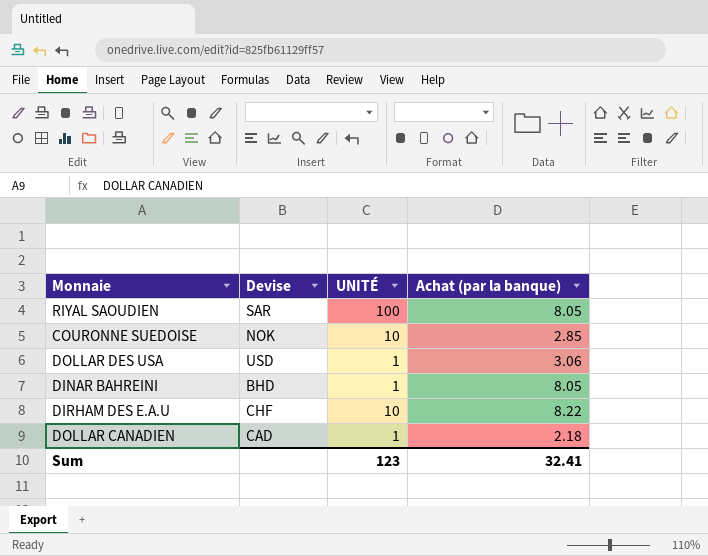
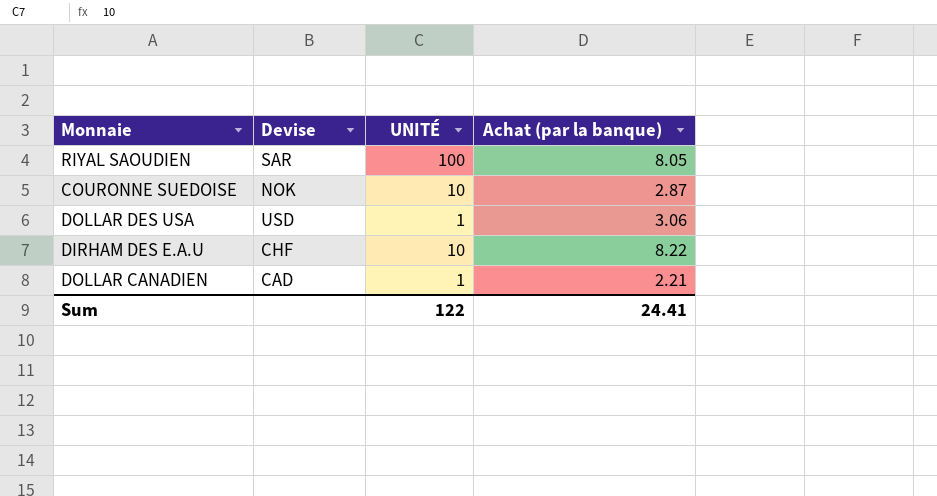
row DINAR BAHREINI: BHD | 1 | 8.05 -> none
COURONNE SUEDOISE | Achat (par la banque): 2.85 -> 2.87
DOLLAR CANADIEN | Achat (par la banque): 2.18 -> 2.21
Sum | UNITÉ: 123 -> 122
Sum | Achat (par la banque): 32.41 -> 24.41

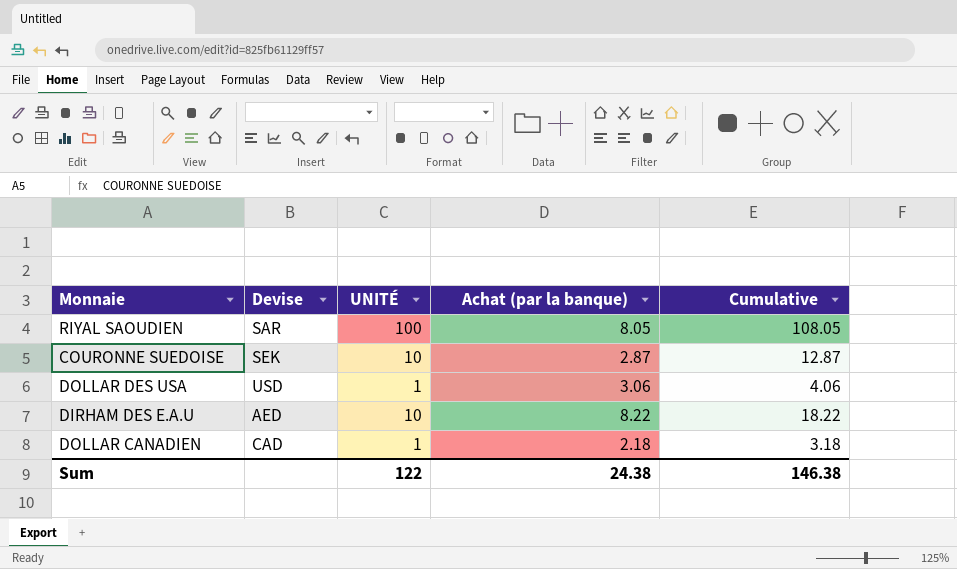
column Cumulative | formula: none -> [UNITÉ] + [Achat (par la banque)]
COURONNE SUEDOISE | Devise: NOK -> SEK
DIRHAM DES E.A.U | Devise: CHF -> AED
DOLLAR CANADIEN | Achat (par la banque): 2.21 -> 2.18
Sum | Achat (par la banque): 24.41 -> 24.38

